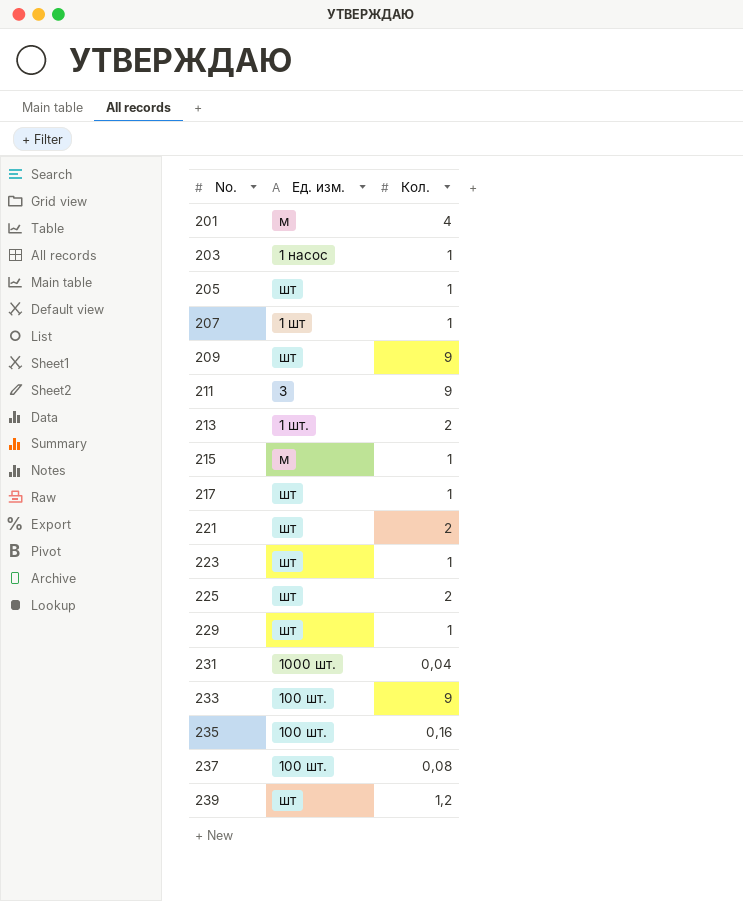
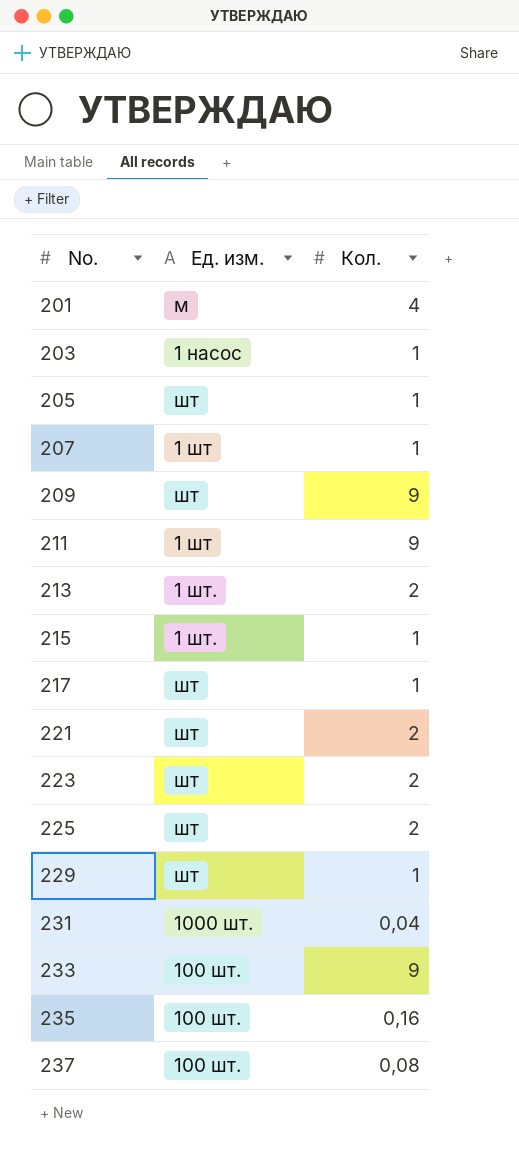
row 239: шт | 1,2 -> none
211 | Ед. изм.: 3 -> 1 шт
215 | Ед. изм.: м -> 1 шт.
223 | Кол.: 1 -> 2

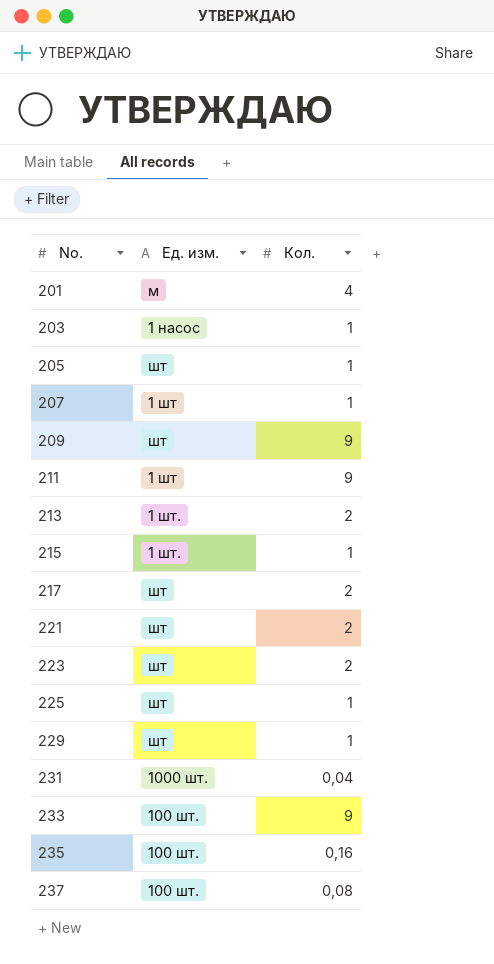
217 | Кол.: 1 -> 2
225 | Кол.: 2 -> 1

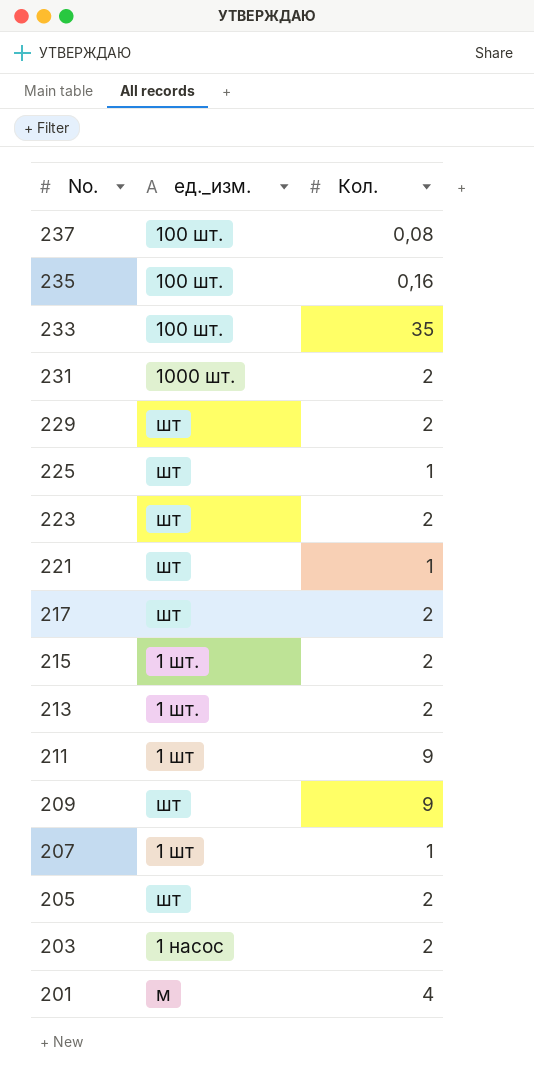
row order: No. ascending -> No. descending
column name: Ед. изм. -> ед._изм.
233 | Кол.: 9 -> 35
231 | Кол.: 0,04 -> 2
229 | Кол.: 1 -> 2
221 | Кол.: 2 -> 1
215 | Кол.: 1 -> 2
205 | Кол.: 1 -> 2
203 | Кол.: 1 -> 2

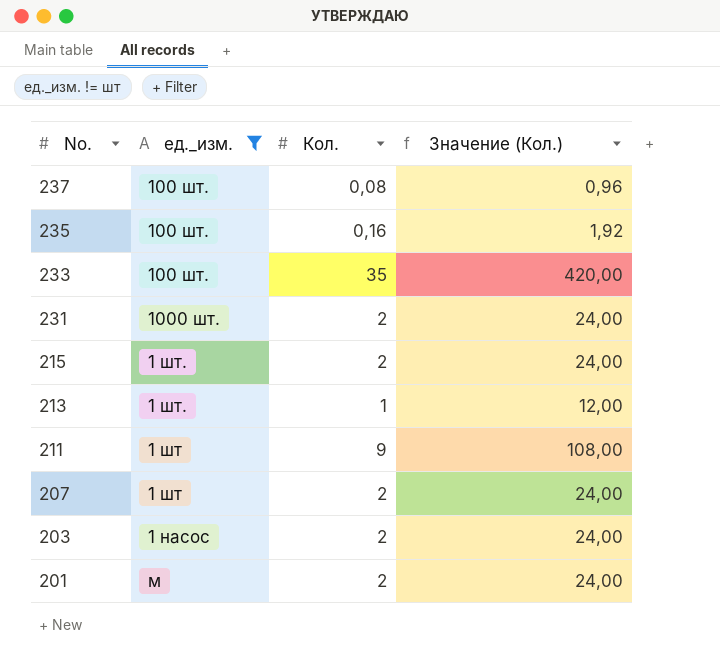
filter: none -> ед._изм. != шт
column Значение (Кол.) | formula: none -> [Кол.] * 12
213 | Кол.: 2 -> 1
207 | Кол.: 1 -> 2
201 | Кол.: 4 -> 2

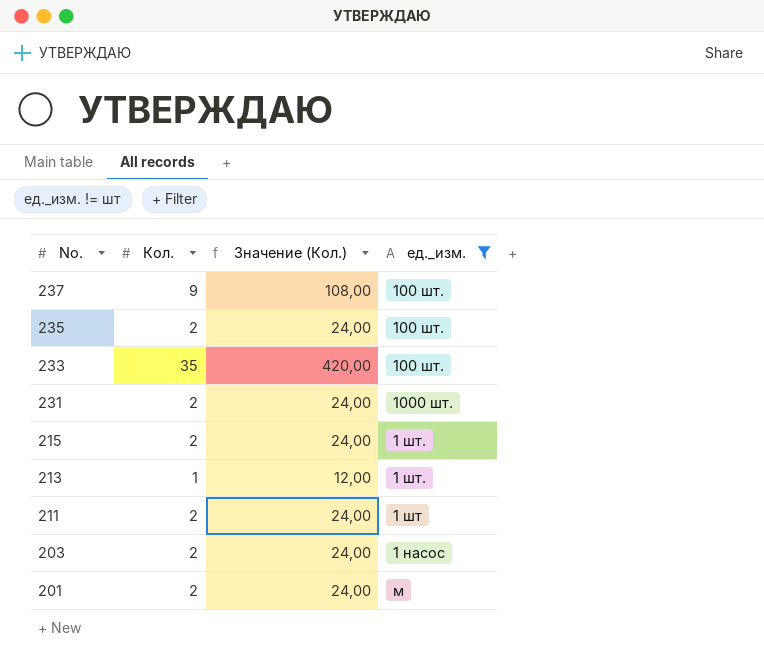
column ед._изм. | position: 2 -> 4
row 207: 1 шт | 2 | 24,00 -> none
237 | Кол.: 0,08 -> 9
237 | Значение (Кол.): 0,96 -> 108,00
235 | Кол.: 0,16 -> 2
235 | Значение (Кол.): 1,92 -> 24,00
211 | Кол.: 9 -> 2
211 | Значение (Кол.): 108,00 -> 24,00

